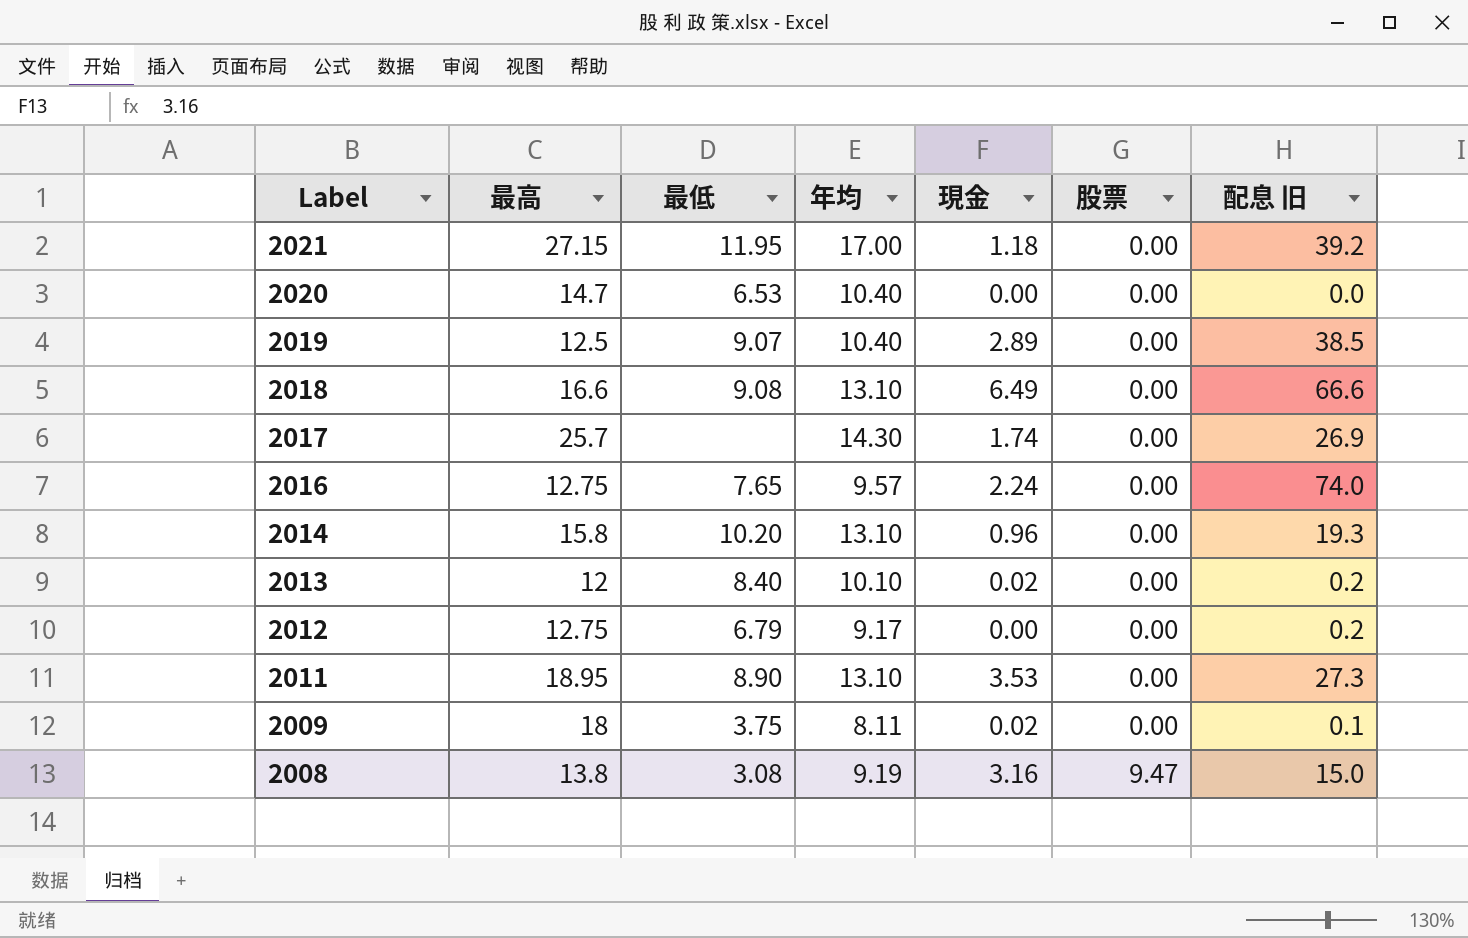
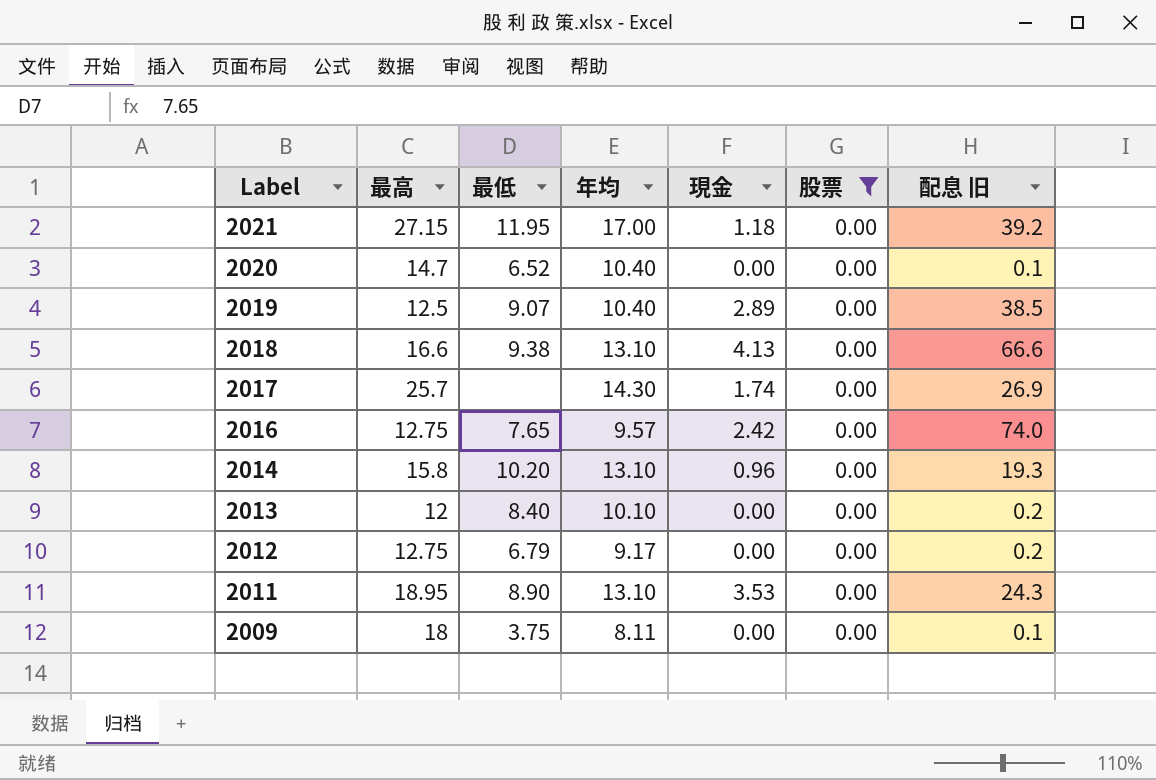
filter: none -> 股票 = 0.00
2020 | 最低: 6.53 -> 6.52
2020 | 配息 旧: 0.0 -> 0.1
2018 | 最低: 9.08 -> 9.38
2018 | 現金: 6.49 -> 4.13
2016 | 現金: 2.24 -> 2.42
2013 | 現金: 0.02 -> 0.00
2011 | 配息 旧: 27.3 -> 24.3
2009 | 現金: 0.02 -> 0.00

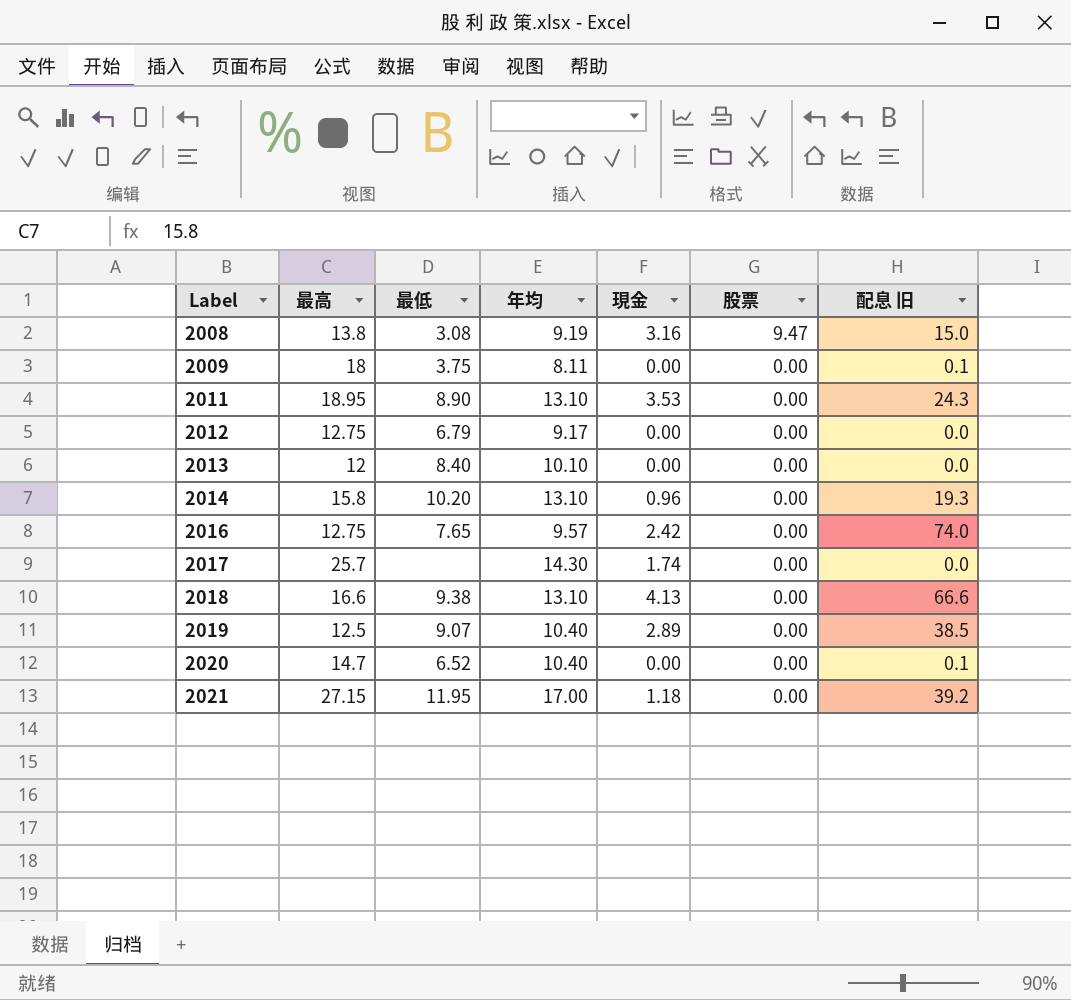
filter: 股票 = 0.00 -> none
row order: Label descending -> Label ascending
2012 | 配息 旧: 0.2 -> 0.0
2013 | 配息 旧: 0.2 -> 0.0
2017 | 配息 旧: 26.9 -> 0.0

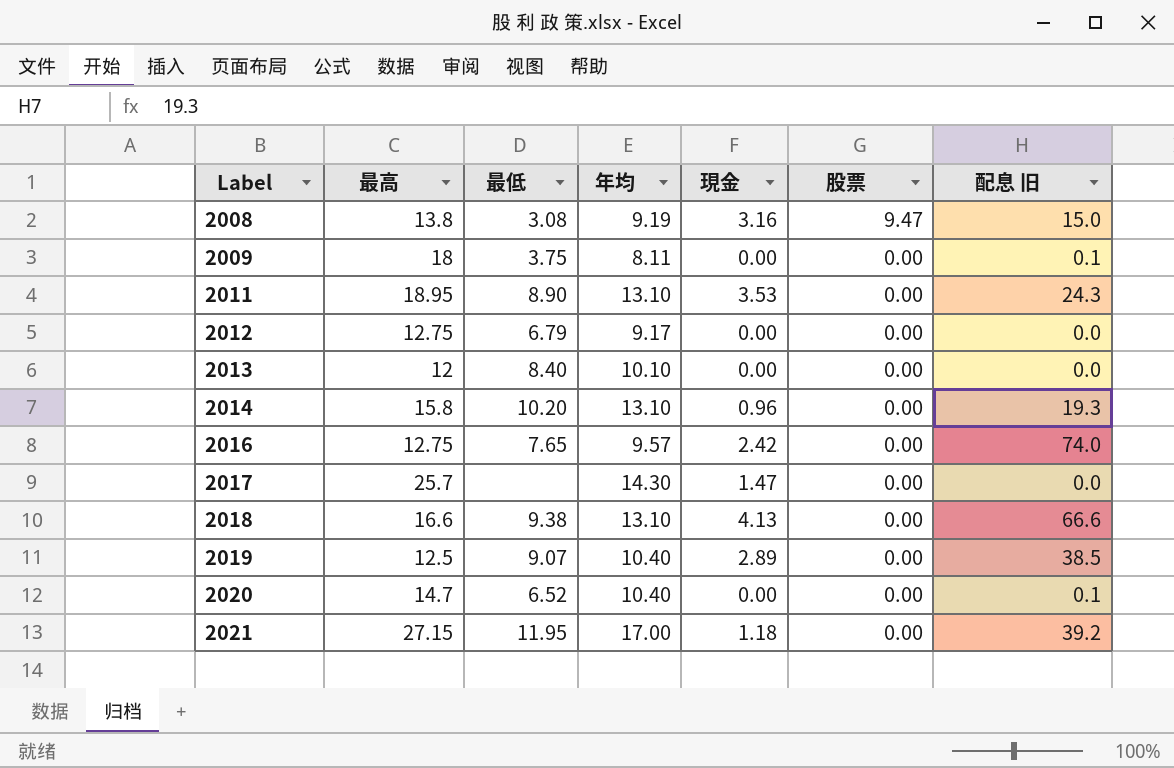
2017 | 現金: 1.74 -> 1.47

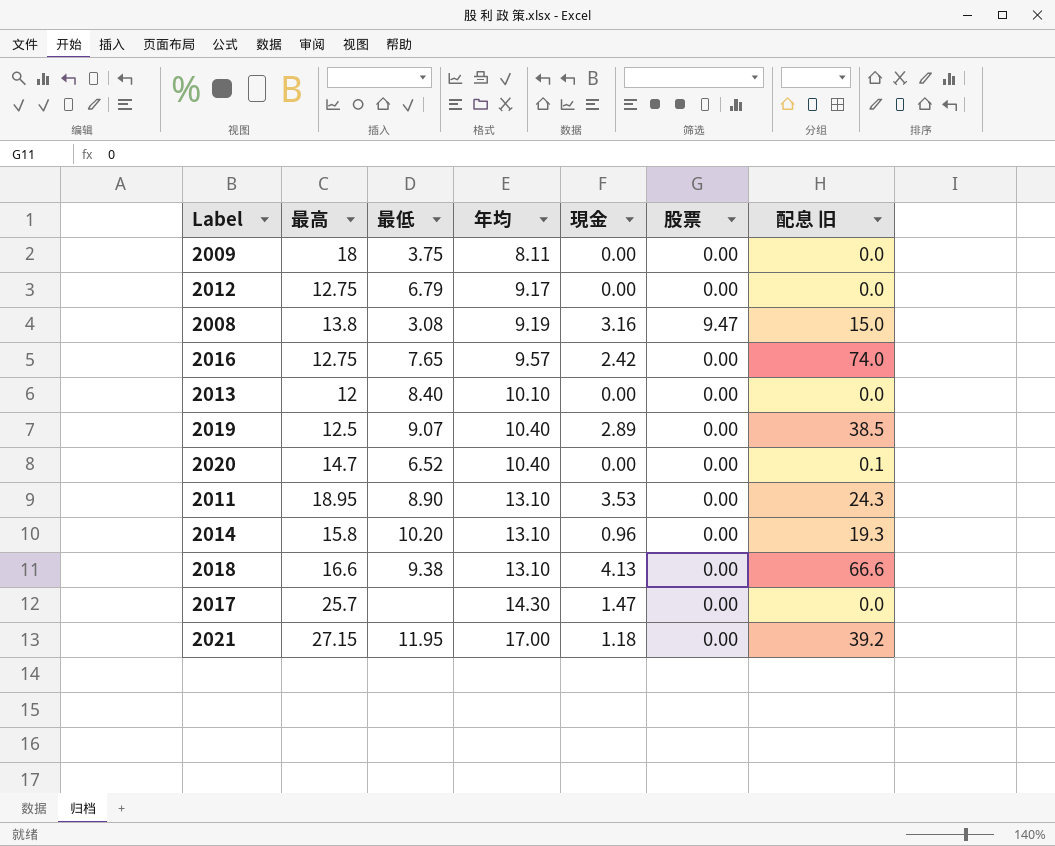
row order: Label ascending -> 年均 ascending
2009 | 配息 旧: 0.1 -> 0.0

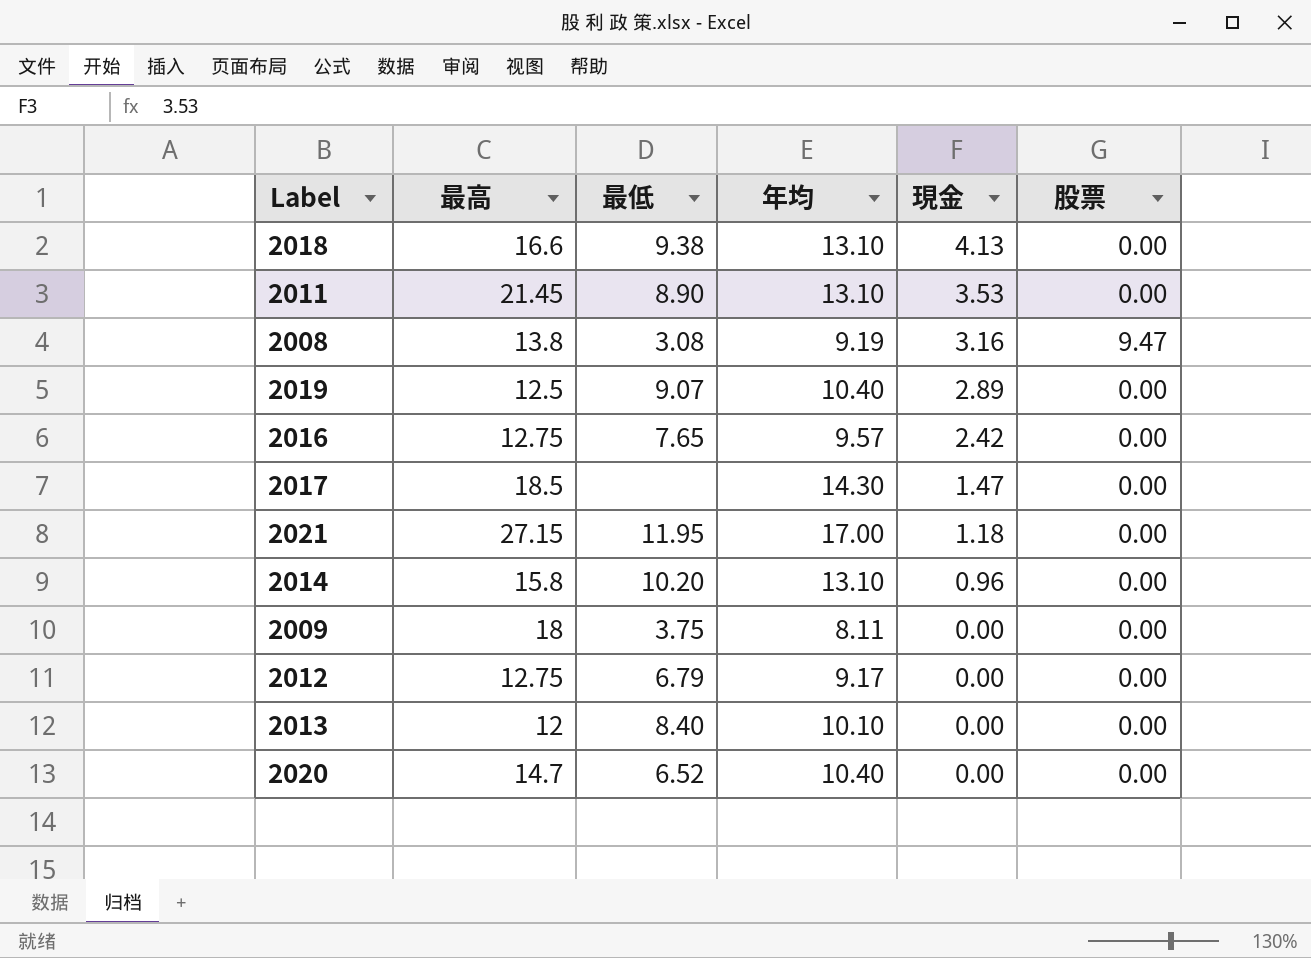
row order: 年均 ascending -> 現金 descending
column 配息 旧 | position: 7 -> none
2011 | 最高: 18.95 -> 21.45
2017 | 最高: 25.7 -> 18.5

